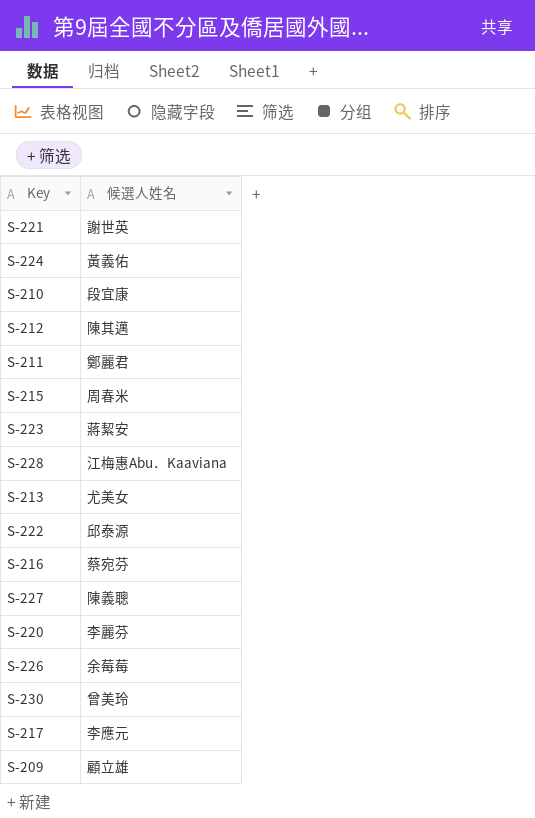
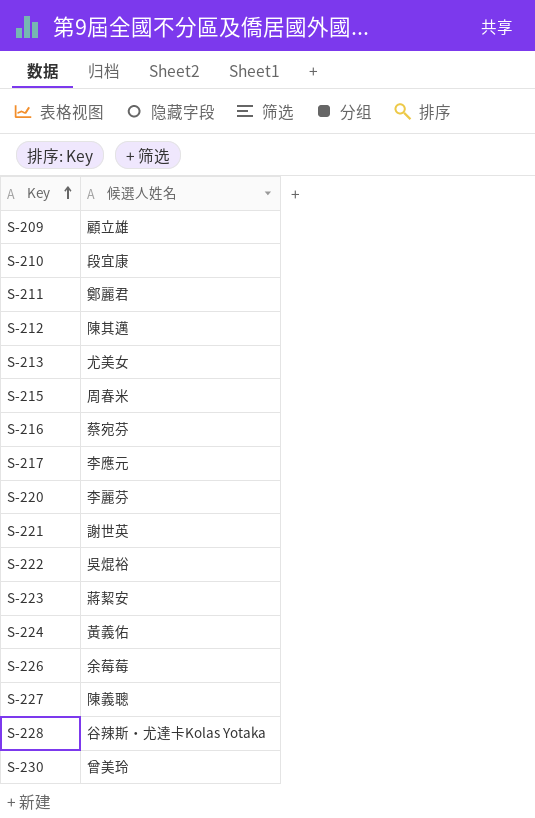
row order: none -> Key ascending
S-222 | 候選人姓名: 邱泰源 -> 吳焜裕
S-228 | 候選人姓名: 江梅惠Abu．Kaaviana -> 谷辣斯‧尤達卡Kolas Yotaka

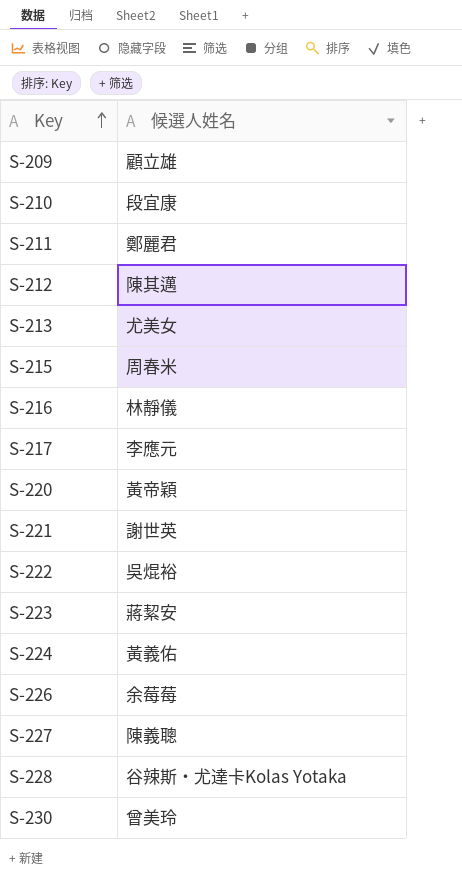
S-216 | 候選人姓名: 蔡宛芬 -> 林靜儀
S-220 | 候選人姓名: 李麗芬 -> 黃帝穎

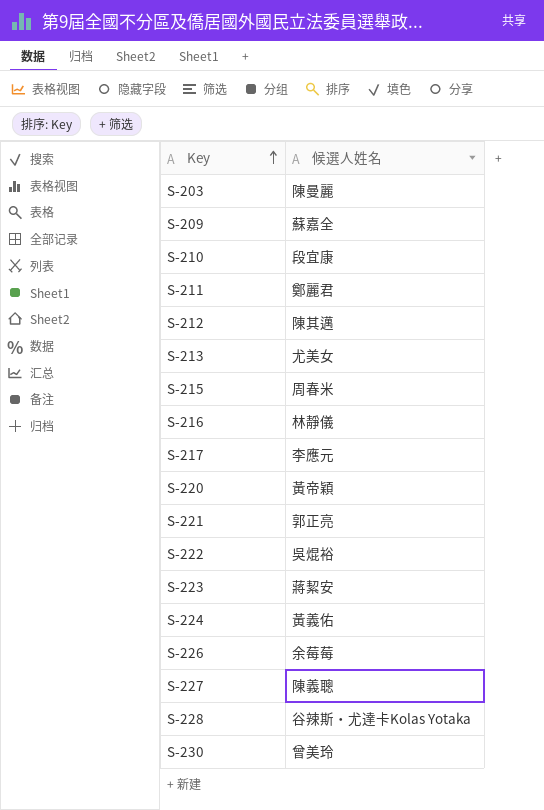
row S-203: none -> 陳曼麗
S-209 | 候選人姓名: 顧立雄 -> 蘇嘉全
S-221 | 候選人姓名: 謝世英 -> 郭正亮

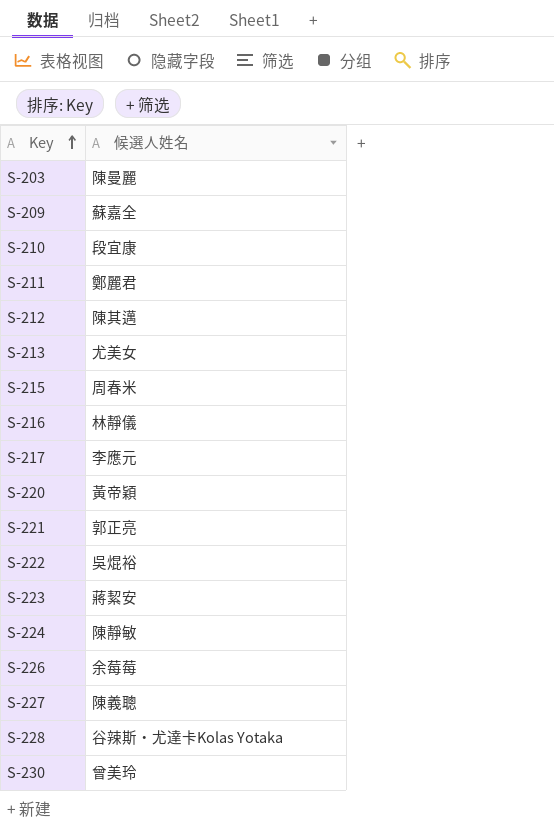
S-224 | 候選人姓名: 黃義佑 -> 陳靜敏

